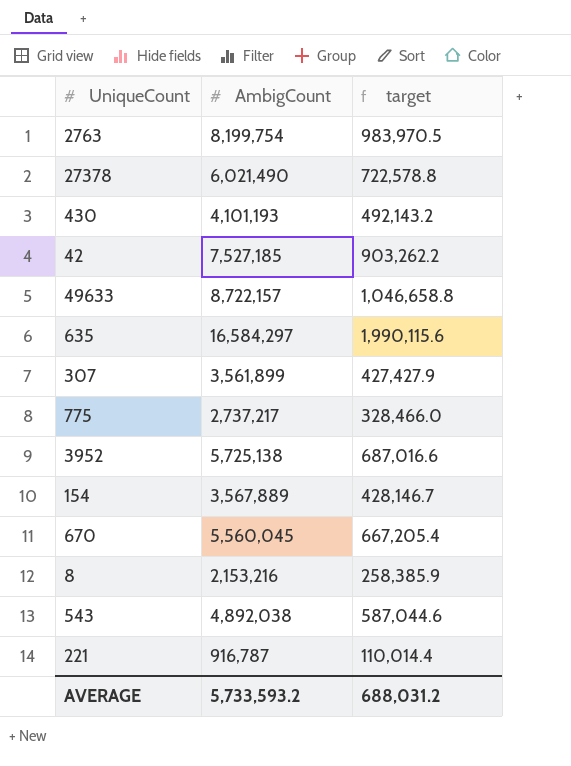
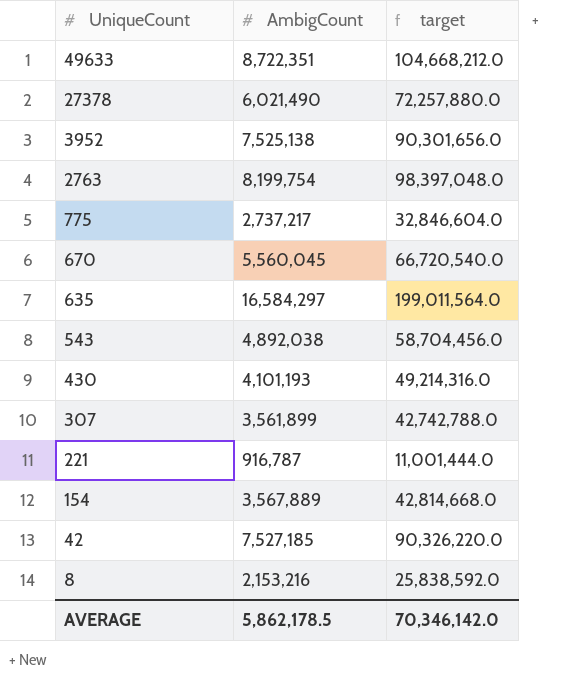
row order: none -> UniqueCount descending
column target | formula: [AmbigCount] * 0.12 -> [AmbigCount] * 12
49633 | AmbigCount: 8,722,157 -> 8,722,351
3952 | AmbigCount: 5,725,138 -> 7,525,138
AVERAGE | AmbigCount: 5,733,593.2 -> 5,862,178.5
AVERAGE | target: 688,031.2 -> 70,346,142.0

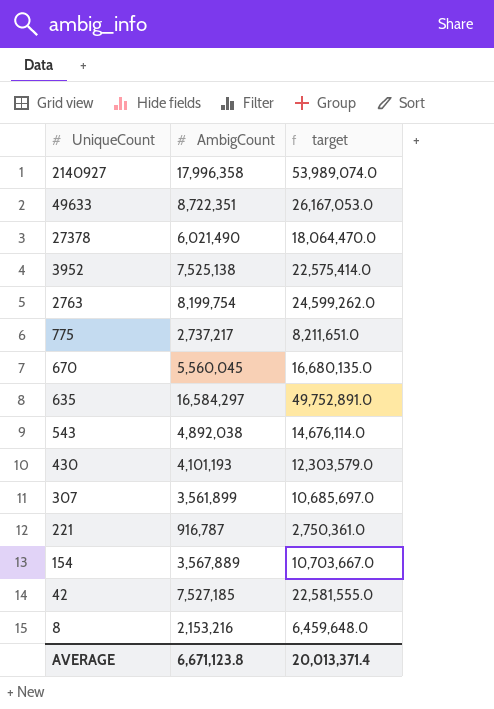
column target | formula: [AmbigCount] * 12 -> [AmbigCount] * 3
row 2140927: none -> 17,996,358 | 53,989,074.0
AVERAGE | AmbigCount: 5,862,178.5 -> 6,671,123.8
AVERAGE | target: 70,346,142.0 -> 20,013,371.4

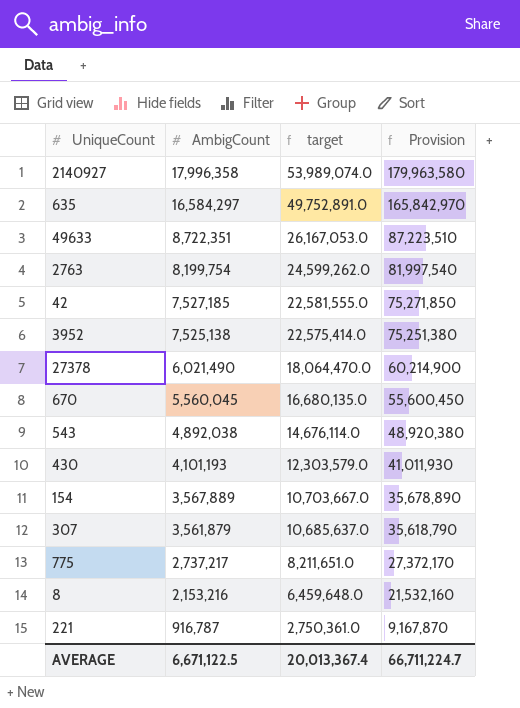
row order: UniqueCount descending -> AmbigCount descending
column Provision | formula: none -> [AmbigCount] * 10
307 | AmbigCount: 3,561,899 -> 3,561,879
307 | target: 10,685,697.0 -> 10,685,637.0
AVERAGE | AmbigCount: 6,671,123.8 -> 6,671,122.5
AVERAGE | target: 20,013,371.4 -> 20,013,367.4

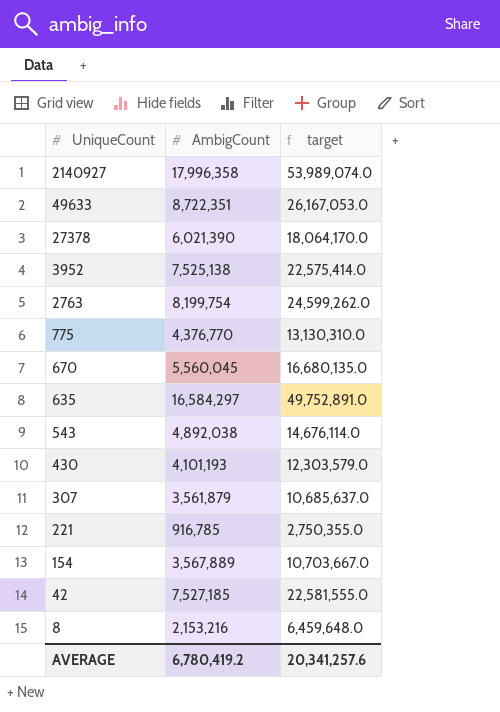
row order: AmbigCount descending -> UniqueCount descending
column Provision | formula: [AmbigCount] * 10 -> none
27378 | AmbigCount: 6,021,490 -> 6,021,390
27378 | target: 18,064,470.0 -> 18,064,170.0
775 | AmbigCount: 2,737,217 -> 4,376,770
775 | target: 8,211,651.0 -> 13,130,310.0
221 | AmbigCount: 916,787 -> 916,785
221 | target: 2,750,361.0 -> 2,750,355.0
AVERAGE | AmbigCount: 6,671,122.5 -> 6,780,419.2
AVERAGE | target: 20,013,367.4 -> 20,341,257.6

